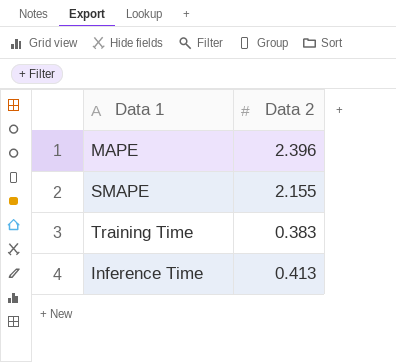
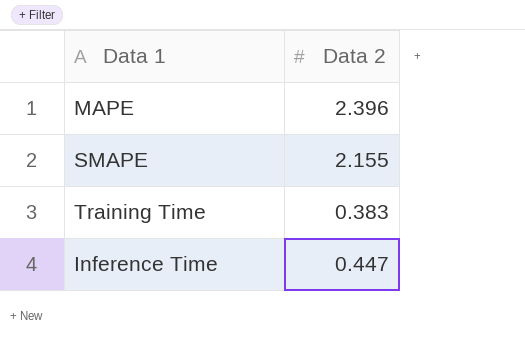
Inference Time | Data 2: 0.413 -> 0.447

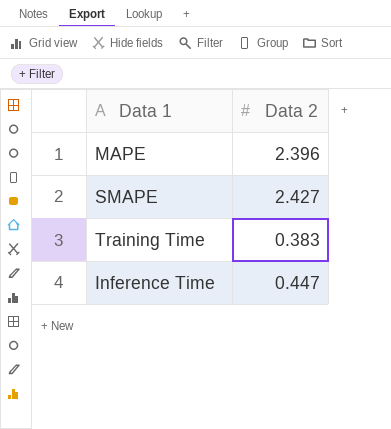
SMAPE | Data 2: 2.155 -> 2.427

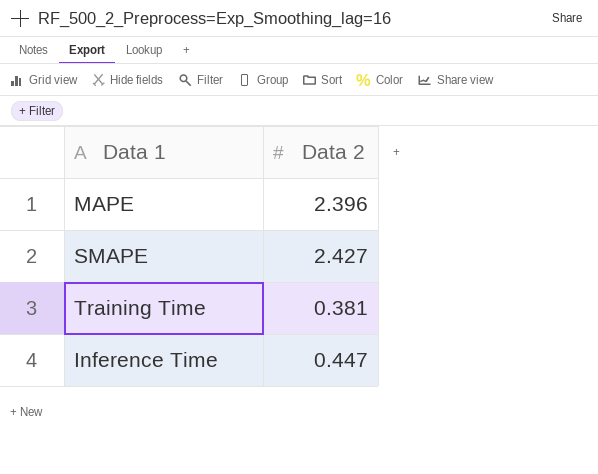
Training Time | Data 2: 0.383 -> 0.381

